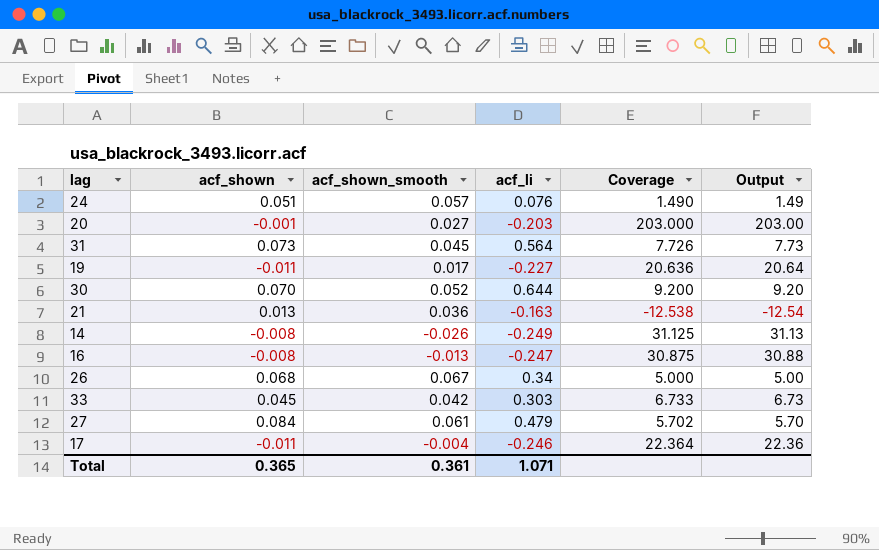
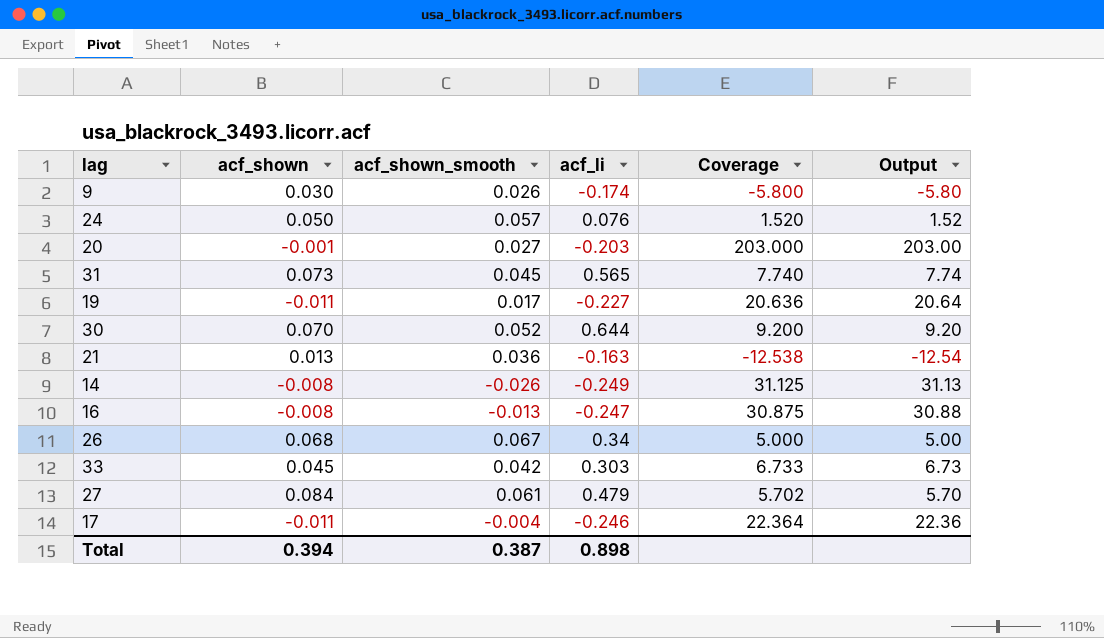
row 9: none -> 0.030 | 0.026 | -0.174 | -5.800 | -5.80
24 | acf_shown: 0.051 -> 0.050
24 | Coverage: 1.490 -> 1.520
24 | Output: 1.49 -> 1.52
31 | acf_li: 0.564 -> 0.565
31 | Coverage: 7.726 -> 7.740
31 | Output: 7.73 -> 7.74
Total | acf_shown: 0.365 -> 0.394
Total | acf_shown_smooth: 0.361 -> 0.387
Total | acf_li: 1.071 -> 0.898

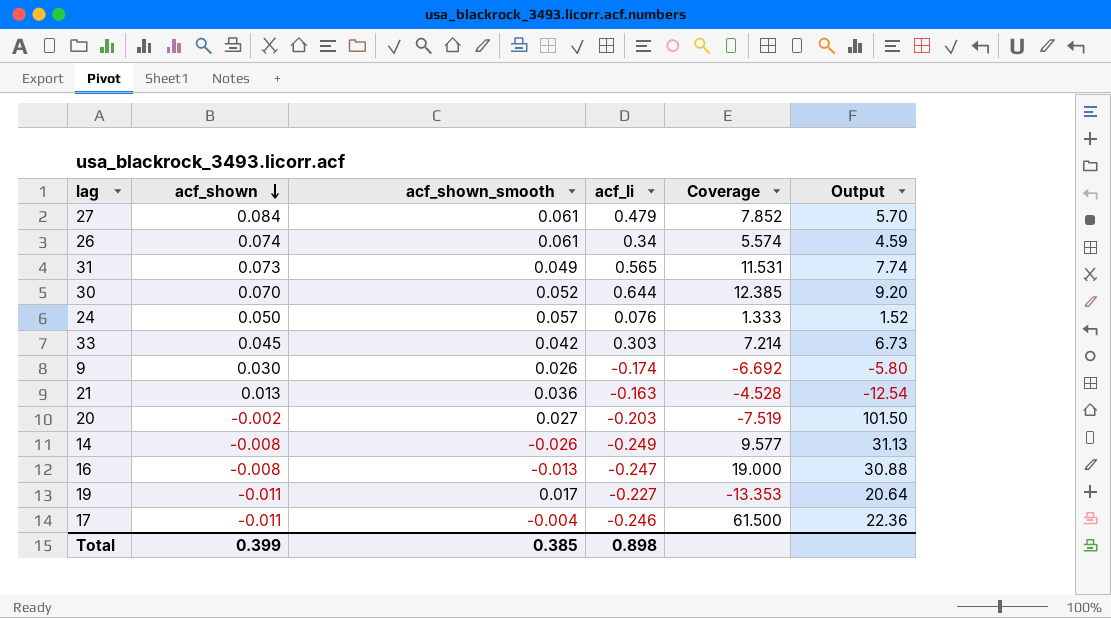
row order: none -> acf_shown descending
column Coverage | formula: [acf_li] / [acf_shown] -> [acf_li] / [acf_shown_smooth]
26 | acf_shown: 0.068 -> 0.074
26 | acf_shown_smooth: 0.067 -> 0.061
26 | Output: 5.00 -> 4.59
31 | acf_shown_smooth: 0.045 -> 0.049
20 | acf_shown: -0.001 -> -0.002
20 | Output: 203.00 -> 101.50
Total | acf_shown: 0.394 -> 0.399
Total | acf_shown_smooth: 0.387 -> 0.385

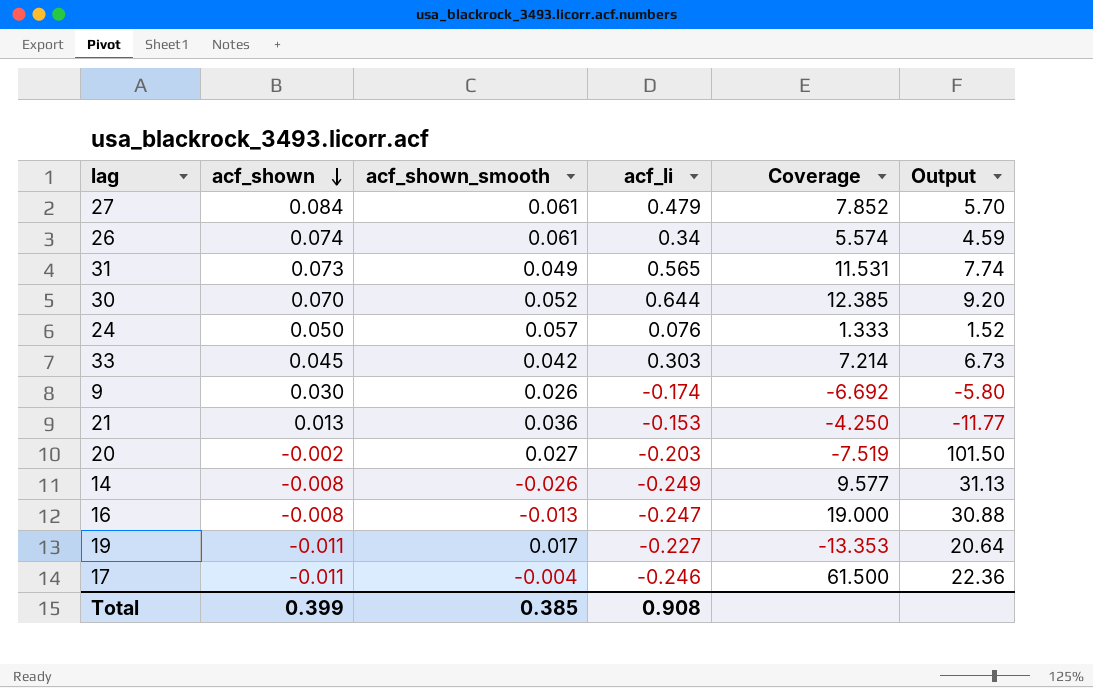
21 | acf_li: -0.163 -> -0.153
21 | Coverage: -4.528 -> -4.250
21 | Output: -12.54 -> -11.77
Total | acf_li: 0.898 -> 0.908

